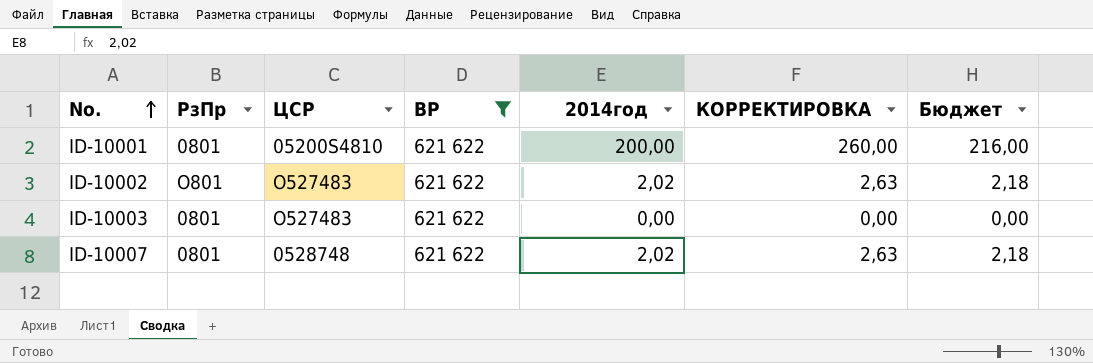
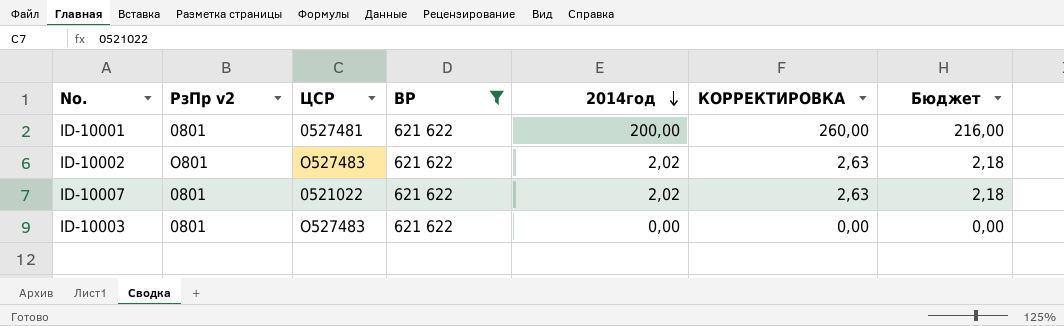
row order: No. ascending -> 2014год descending
column name: РзПр -> РзПр v2
ID-10001 | ЦСР: 05200S4810 -> 0527481
ID-10007 | ЦСР: 0528748 -> 0521022

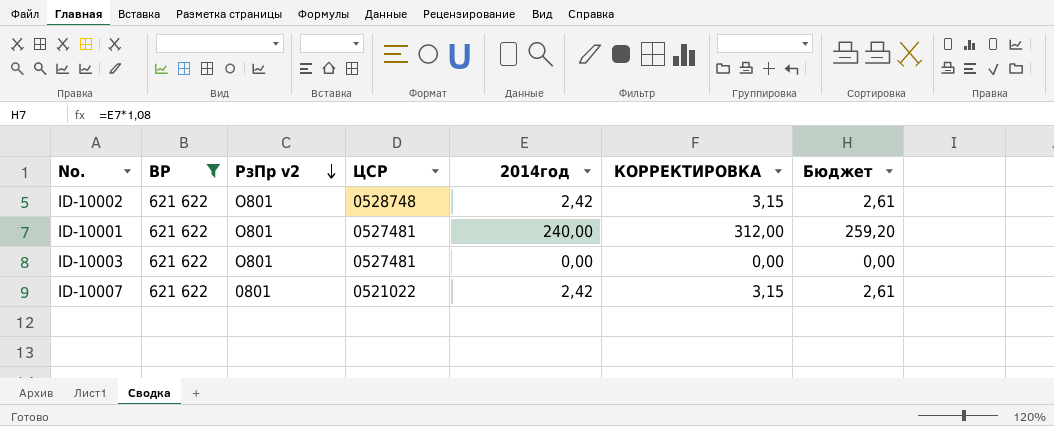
row order: 2014год descending -> РзПр v2 descending
column ВР | position: 4 -> 2
ID-10002 | ЦСР: О527483 -> 0528748
ID-10002 | 2014год: 2,02 -> 2,42
ID-10002 | КОРРЕКТИРОВКА: 2,63 -> 3,15
ID-10002 | Бюджет: 2,18 -> 2,61
ID-10001 | РзПр v2: 0801 -> О801
ID-10001 | 2014год: 200,00 -> 240,00
ID-10001 | КОРРЕКТИРОВКА: 260,00 -> 312,00
ID-10001 | Бюджет: 216,00 -> 259,20
ID-10003 | РзПр v2: 0801 -> О801
ID-10003 | ЦСР: О527483 -> 0527481
ID-10007 | 2014год: 2,02 -> 2,42
ID-10007 | КОРРЕКТИРОВКА: 2,63 -> 3,15
ID-10007 | Бюджет: 2,18 -> 2,61

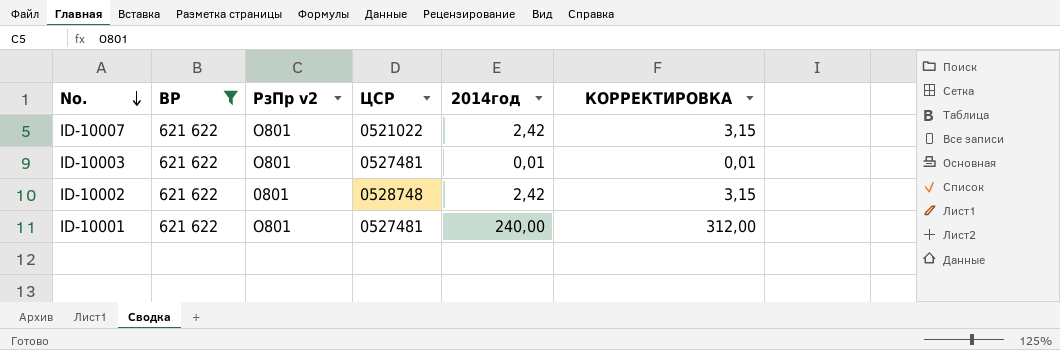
row order: РзПр v2 descending -> No. descending
column Бюджет | formula: [2014год] * 1,08 -> none
ID-10007 | РзПр v2: 0801 -> О801
ID-10003 | 2014год: 0,00 -> 0,01
ID-10003 | КОРРЕКТИРОВКА: 0,00 -> 0,01
ID-10002 | РзПр v2: О801 -> 0801

